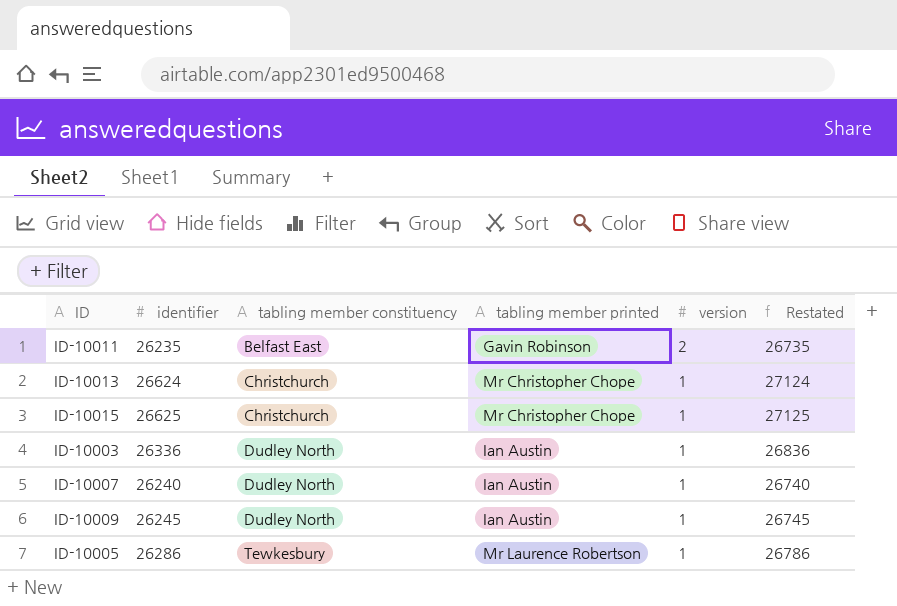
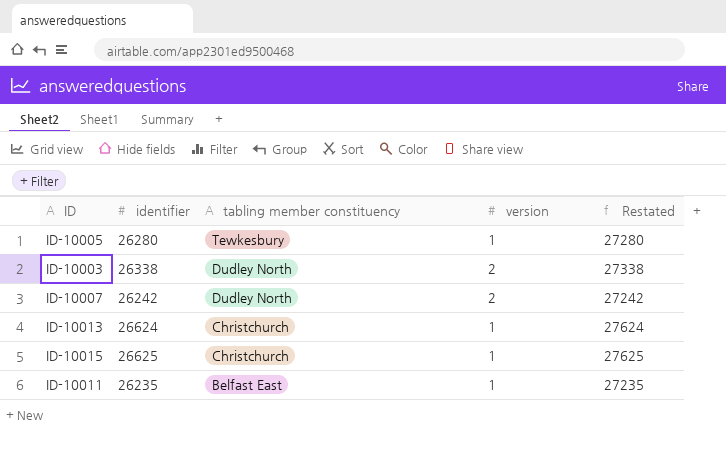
row order: tabling member constituency ascending -> tabling member constituency descending
column tabling member printed | position: 4 -> none
column Restated | formula: [identifier] + 500 -> [identifier] + 1000
row ID-10009: 26245 | Dudley North | Ian Austin | 1 | 26745 -> none
ID-10005 | identifier: 26286 -> 26280
ID-10003 | identifier: 26336 -> 26338
ID-10003 | version: 1 -> 2
ID-10007 | identifier: 26240 -> 26242
ID-10007 | version: 1 -> 2
ID-10011 | version: 2 -> 1

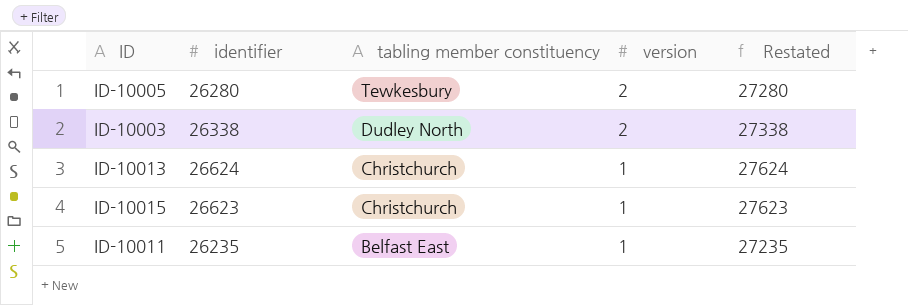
row ID-10007: 26242 | Dudley North | 2 | 27242 -> none
ID-10005 | version: 1 -> 2
ID-10015 | identifier: 26625 -> 26623
ID-10015 | Restated: 27625 -> 27623

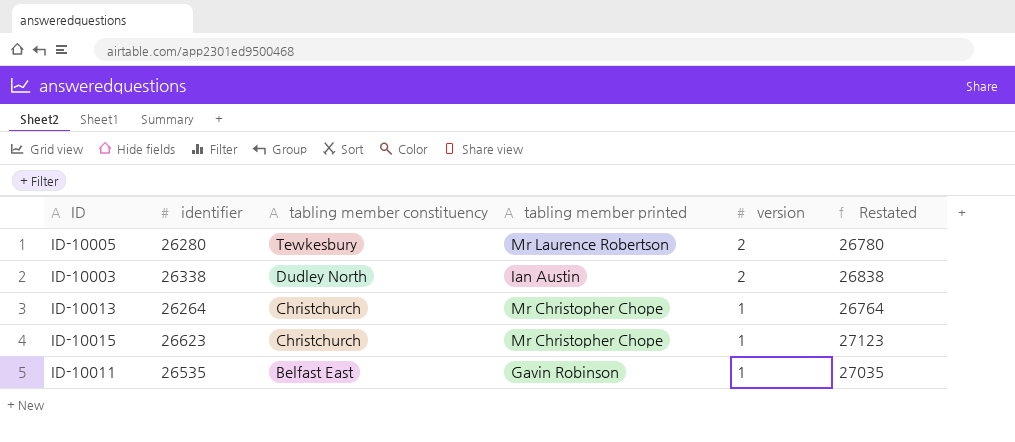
column tabling member printed | position: none -> 4
column Restated | formula: [identifier] + 1000 -> [identifier] + 500
ID-10013 | identifier: 26624 -> 26264
ID-10011 | identifier: 26235 -> 26535

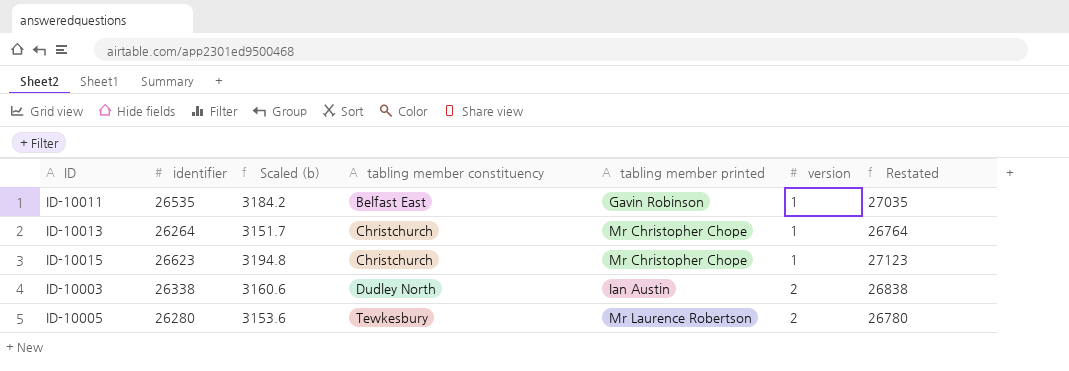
row order: tabling member constituency descending -> tabling member constituency ascending
column Scaled (b) | formula: none -> [identifier] * 0.12

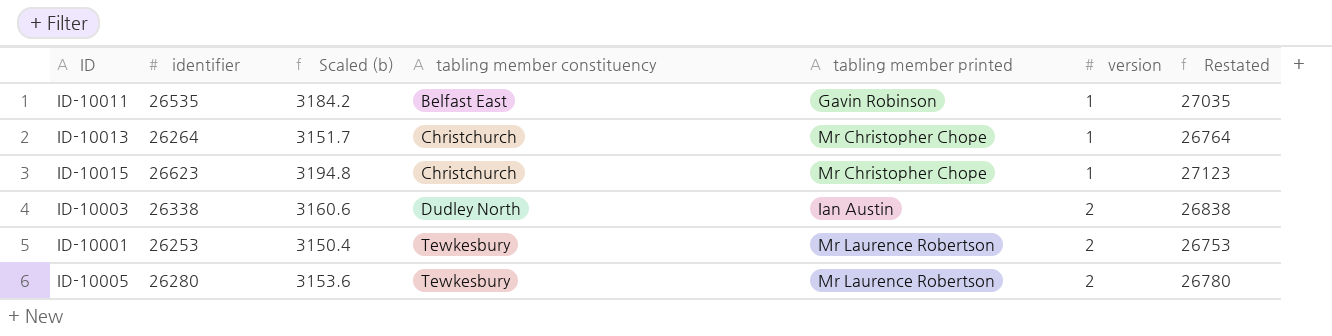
row ID-10001: none -> 26253 | 3150.4 | Tewkesbury | Mr Laurence Robertson | 2 | 26753

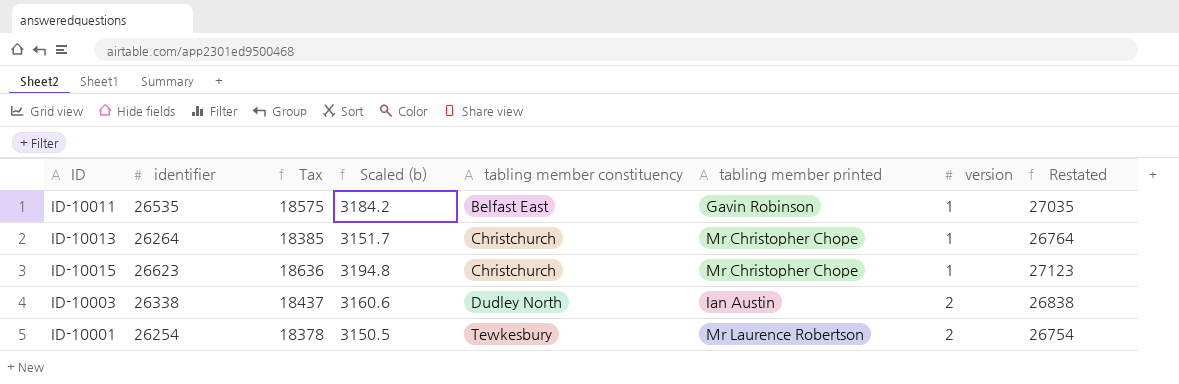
column Tax | formula: none -> [identifier] * 0.7
row ID-10005: 26280 | 3153.6 | Tewkesbury | Mr Laurence Robertson | 2 | 26780 -> none
ID-10001 | identifier: 26253 -> 26254
ID-10001 | Scaled (b): 3150.4 -> 3150.5
ID-10001 | Restated: 26753 -> 26754

